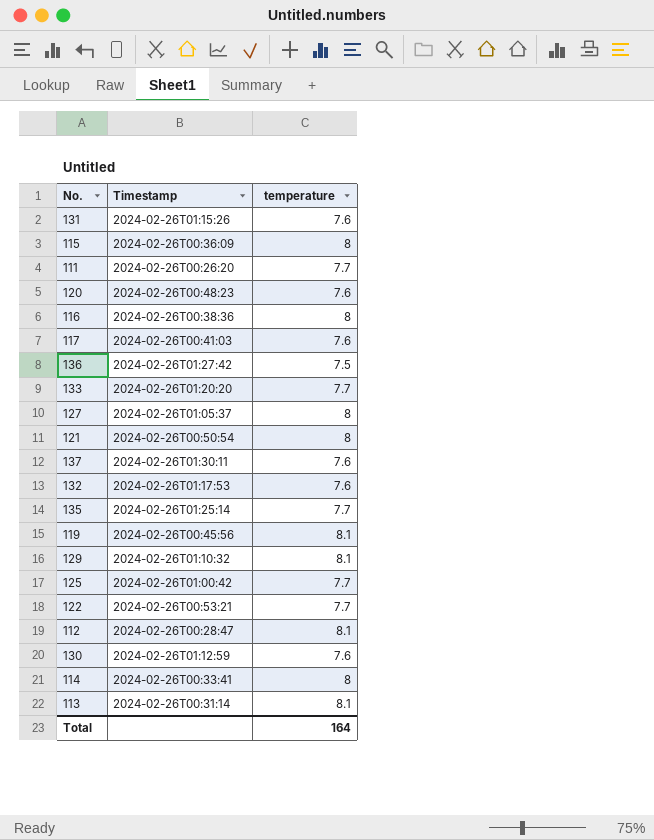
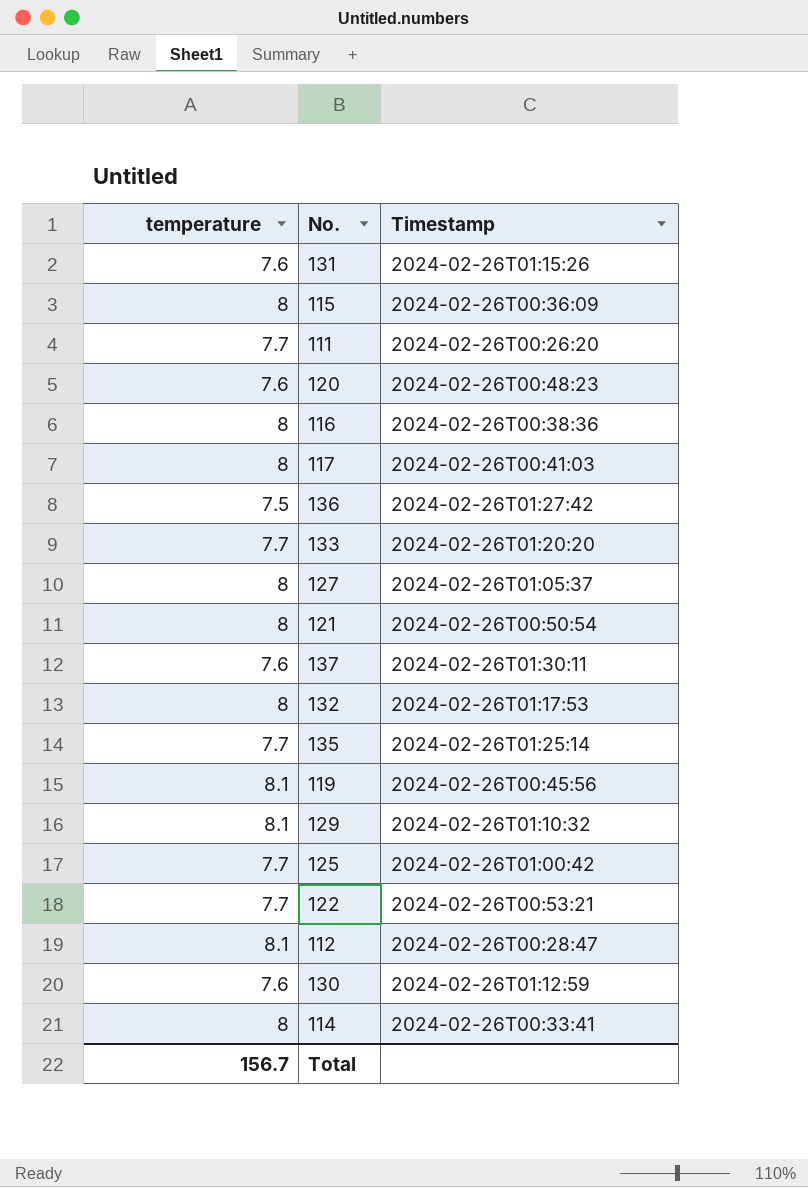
column temperature | position: 3 -> 1
row 113: 2024-02-26T00:31:14 | 8.1 -> none
117 | temperature: 7.6 -> 8
132 | temperature: 7.6 -> 8
Total | temperature: 164 -> 156.7

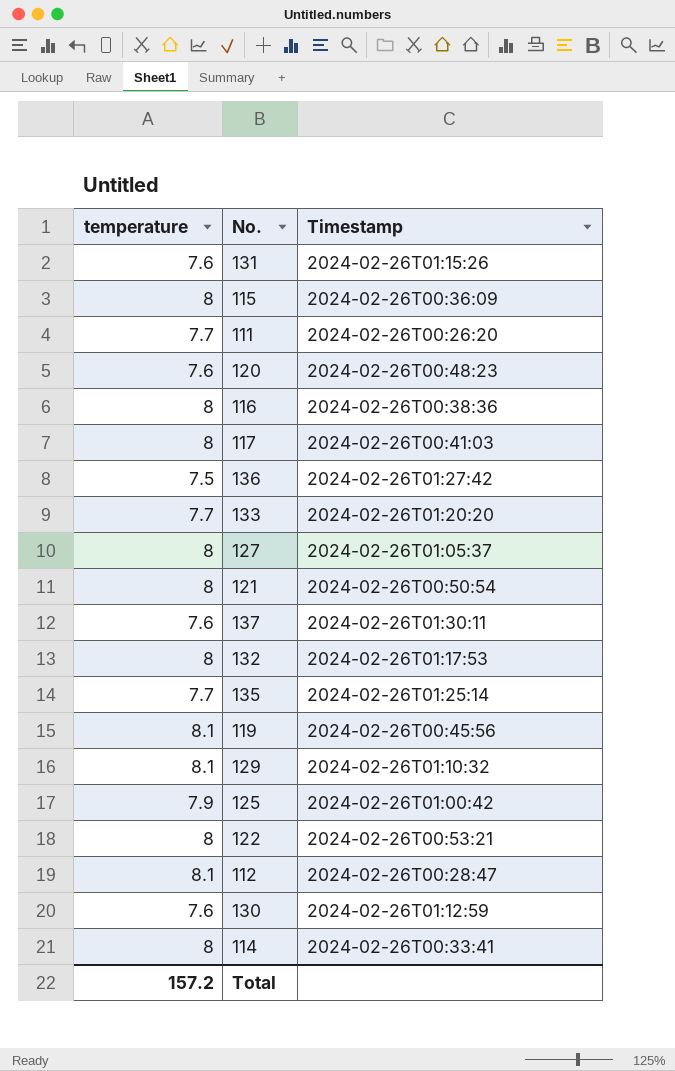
125 | temperature: 7.7 -> 7.9
122 | temperature: 7.7 -> 8
Total | temperature: 156.7 -> 157.2

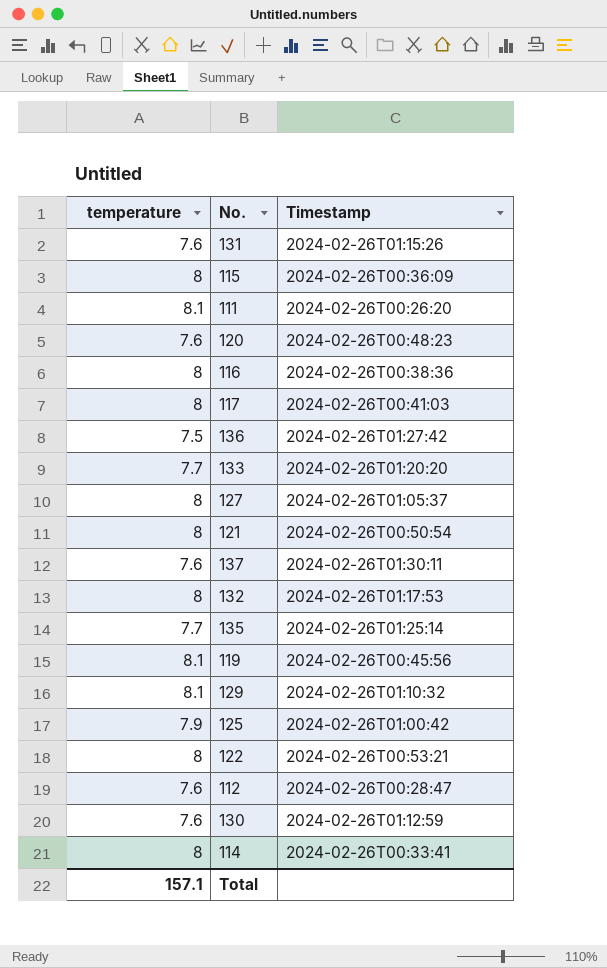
111 | temperature: 7.7 -> 8.1
112 | temperature: 8.1 -> 7.6
Total | temperature: 157.2 -> 157.1

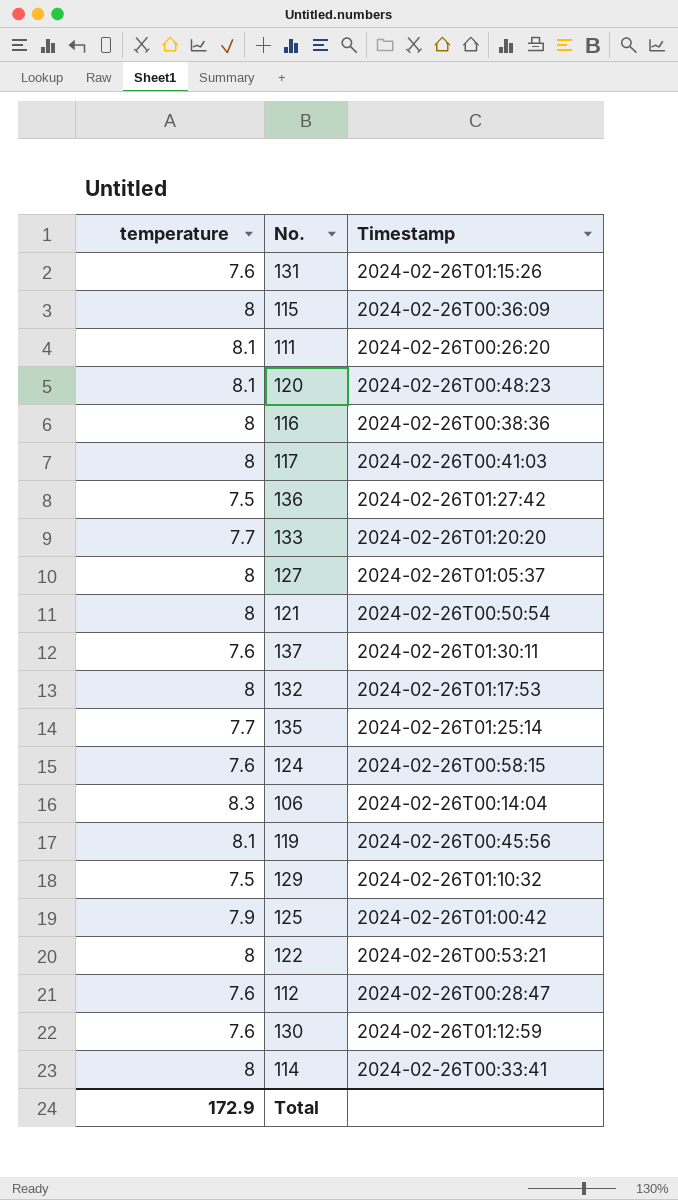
120 | temperature: 7.6 -> 8.1
row 124: none -> 7.6 | 2024-02-26T00:58:15
row 106: none -> 8.3 | 2024-02-26T00:14:04
129 | temperature: 8.1 -> 7.5
Total | temperature: 157.1 -> 172.9

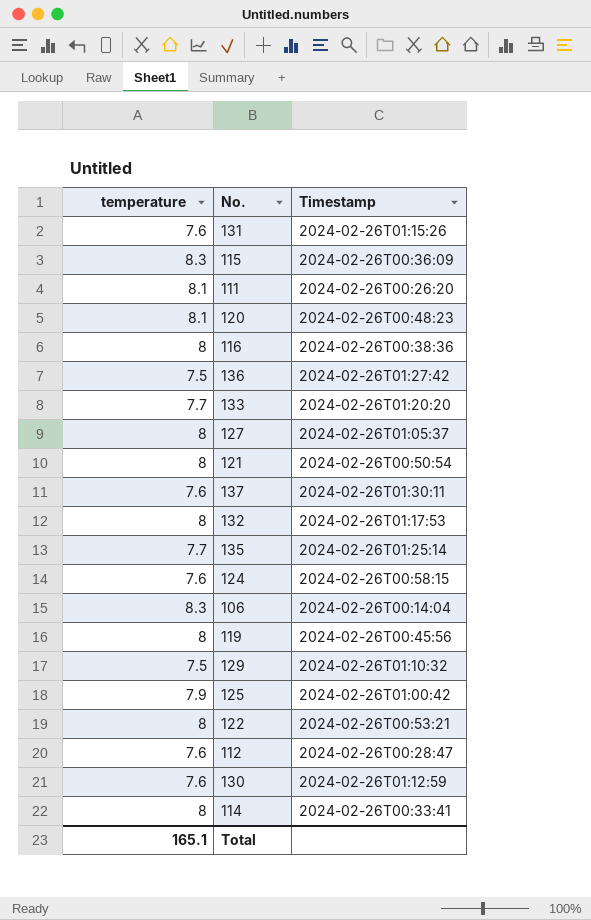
row 117: 8 | 2024-02-26T00:41:03 -> none
115 | temperature: 8 -> 8.3
119 | temperature: 8.1 -> 8
Total | temperature: 172.9 -> 165.1

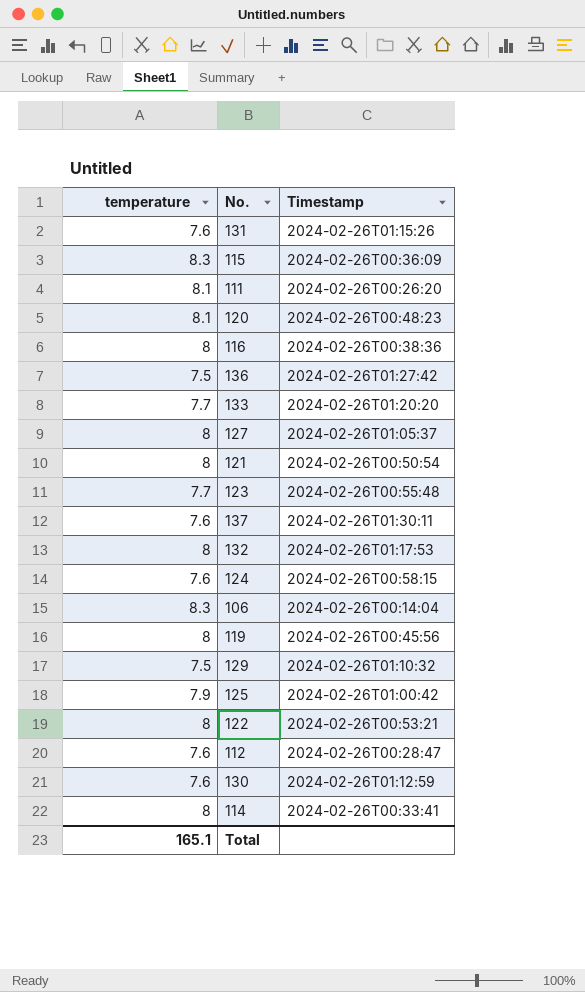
row 135: 7.7 | 2024-02-26T01:25:14 -> none
row 123: none -> 7.7 | 2024-02-26T00:55:48

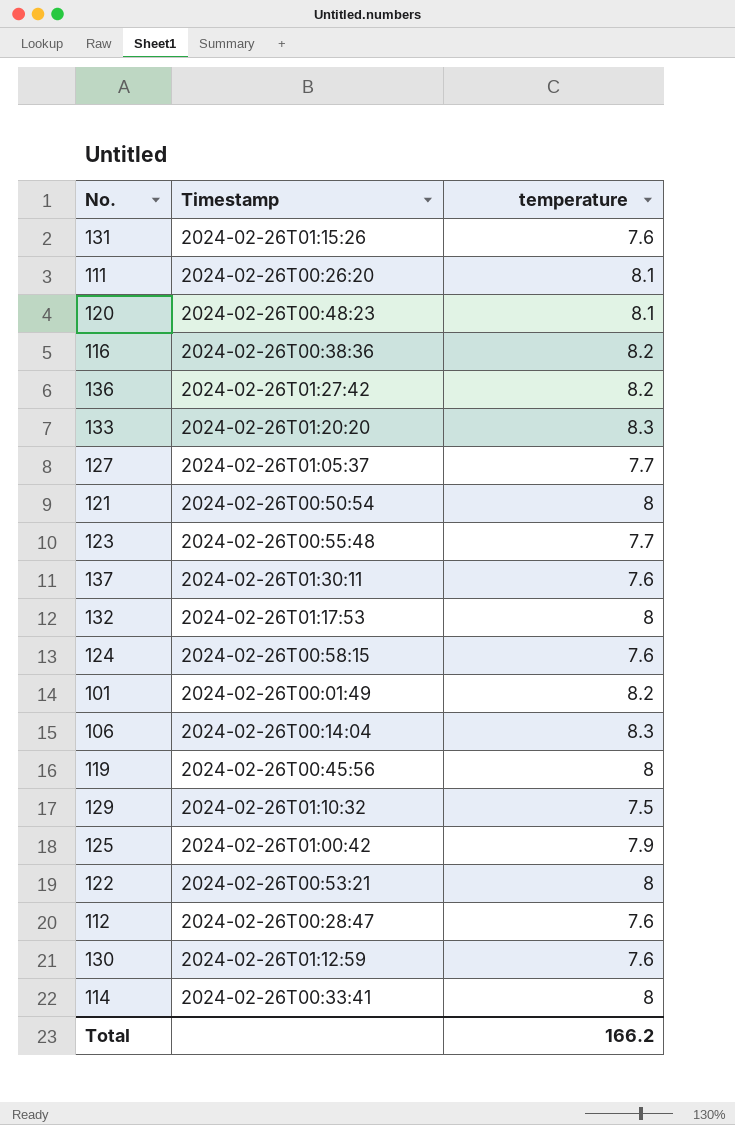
column temperature | position: 1 -> 3
row 115: 8.3 | 2024-02-26T00:36:09 -> none
116 | temperature: 8 -> 8.2
136 | temperature: 7.5 -> 8.2
133 | temperature: 7.7 -> 8.3
127 | temperature: 8 -> 7.7
row 101: none -> 2024-02-26T00:01:49 | 8.2
Total | temperature: 165.1 -> 166.2

